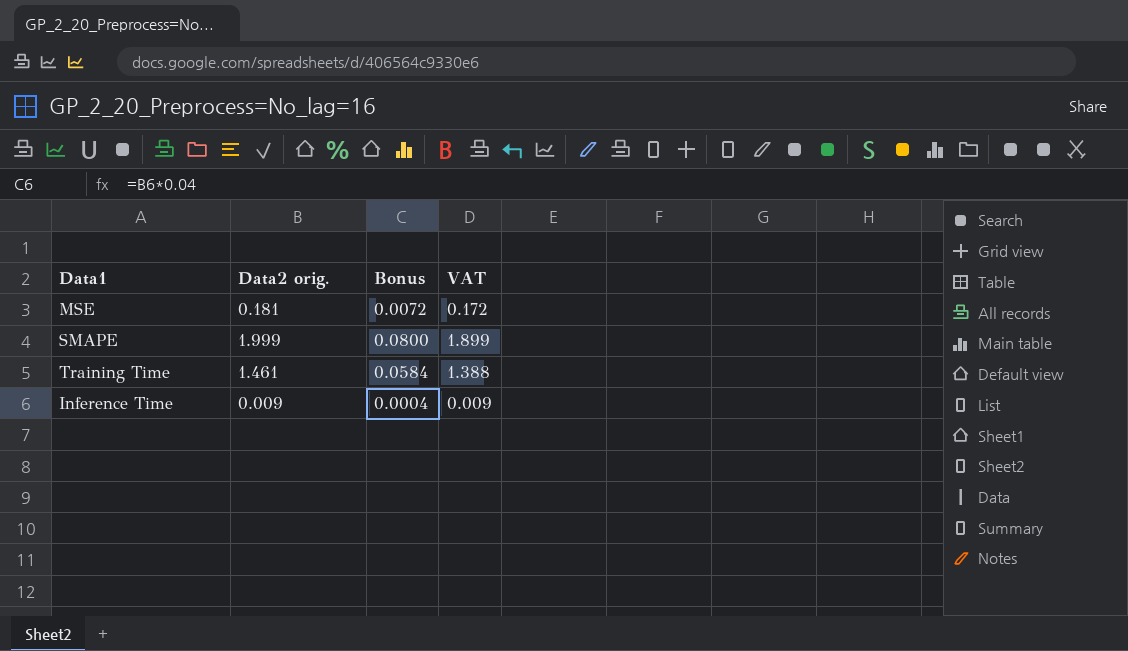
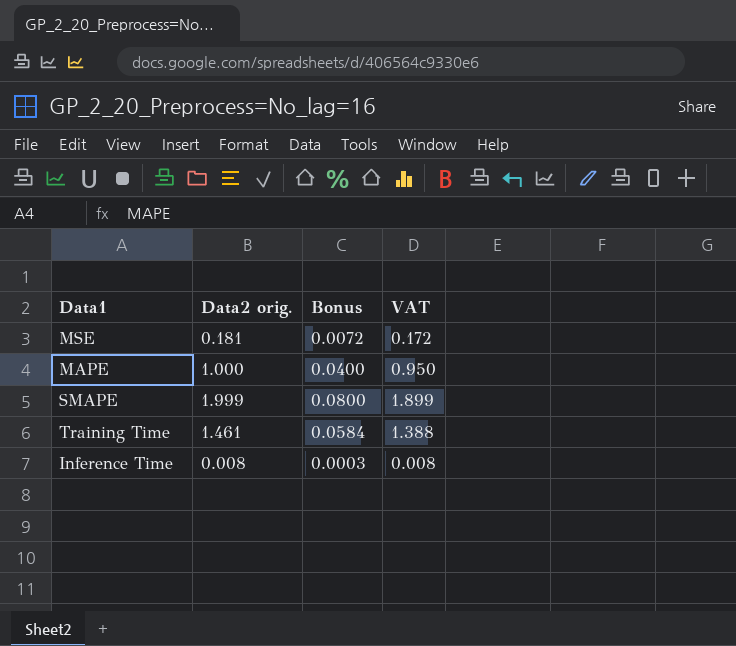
row MAPE: none -> 1.000 | 0.0400 | 0.950
Inference Time | Data2 orig.: 0.009 -> 0.008
Inference Time | Bonus: 0.0004 -> 0.0003
Inference Time | VAT: 0.009 -> 0.008

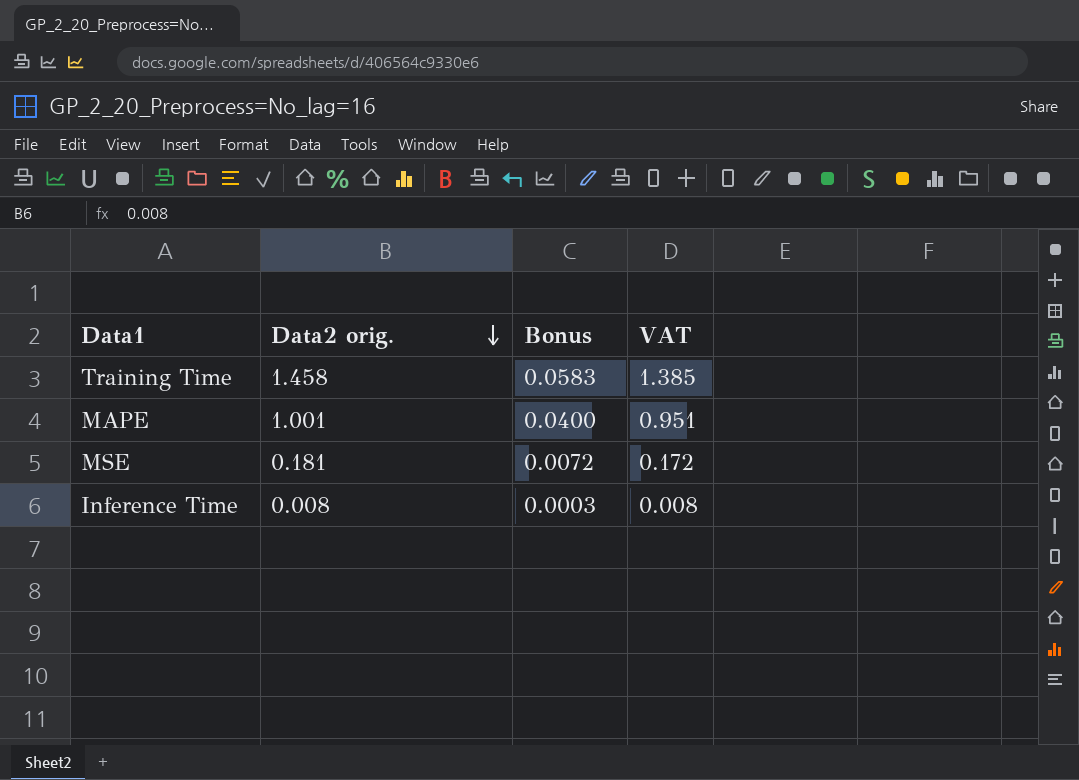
row order: none -> Data2 orig. descending
row SMAPE: 1.999 | 0.0800 | 1.899 -> none
Training Time | Data2 orig.: 1.461 -> 1.458
Training Time | Bonus: 0.0584 -> 0.0583
Training Time | VAT: 1.388 -> 1.385
MAPE | Data2 orig.: 1.000 -> 1.001
MAPE | VAT: 0.950 -> 0.951

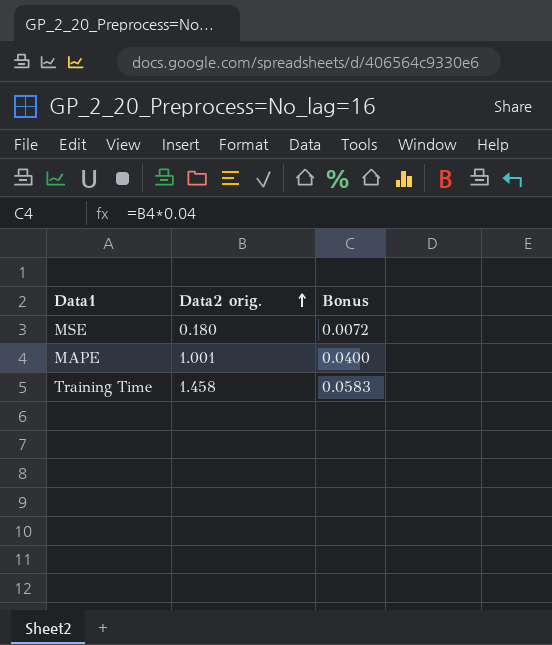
row order: Data2 orig. descending -> Data2 orig. ascending
column VAT | formula: [Data2 orig.] * 0.95 -> none
row Inference Time: 0.008 | 0.0003 | 0.008 -> none
MSE | Data2 orig.: 0.181 -> 0.180

